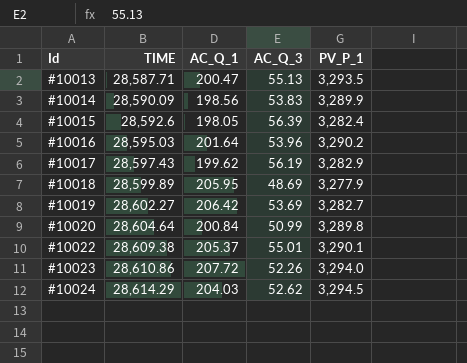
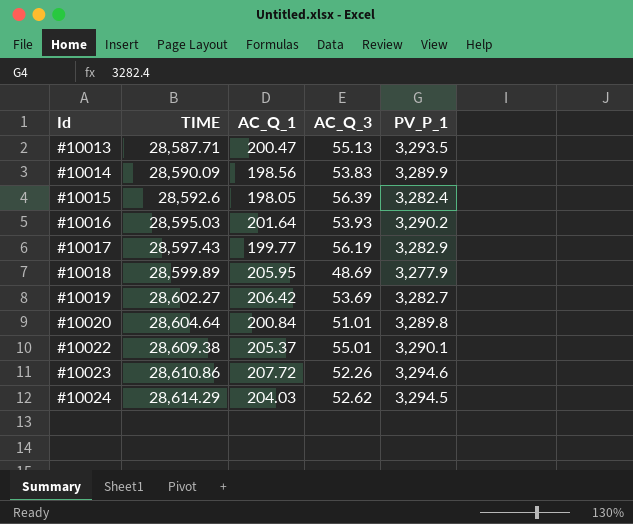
#10016 | AC_Q_3: 53.96 -> 53.93
#10017 | AC_Q_1: 199.62 -> 199.77
#10020 | AC_Q_3: 50.99 -> 51.01
#10023 | PV_P_1: 3,294.0 -> 3,294.6

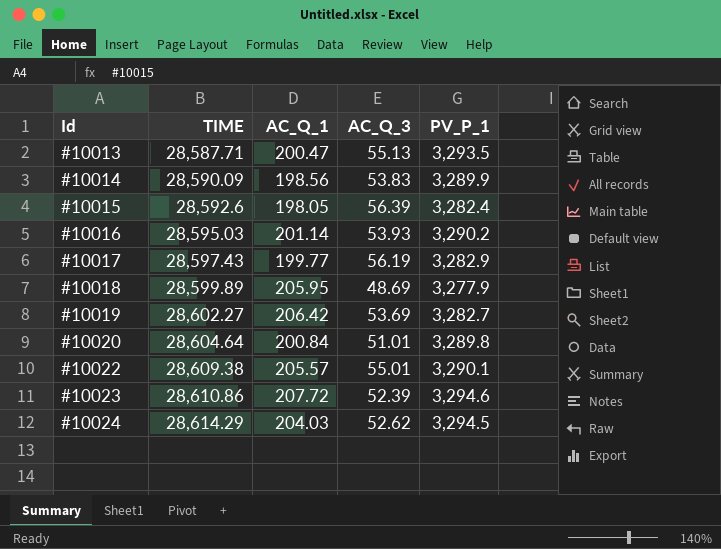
#10016 | AC_Q_1: 201.64 -> 201.14
#10022 | AC_Q_1: 205.37 -> 205.57
#10023 | AC_Q_3: 52.26 -> 52.39

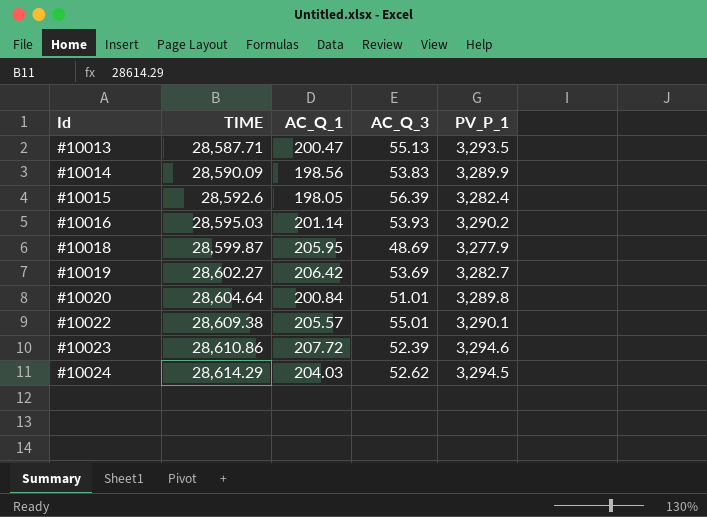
row #10017: 28,597.43 | 199.77 | 56.19 | 3,282.9 -> none
#10018 | TIME: 28,599.89 -> 28,599.87

